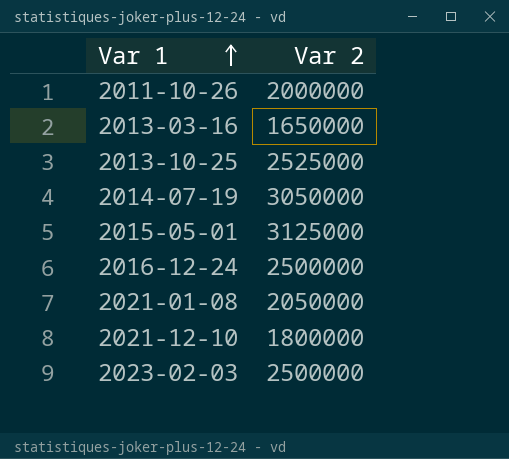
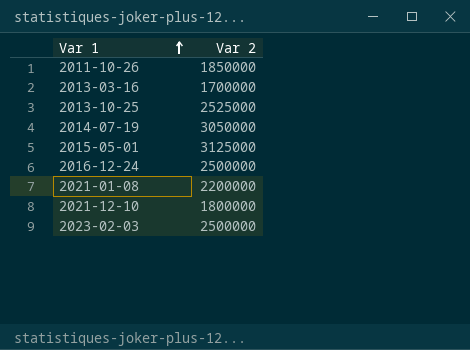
2011-10-26 | Var 2: 2000000 -> 1850000
2013-03-16 | Var 2: 1650000 -> 1700000
2021-01-08 | Var 2: 2050000 -> 2200000

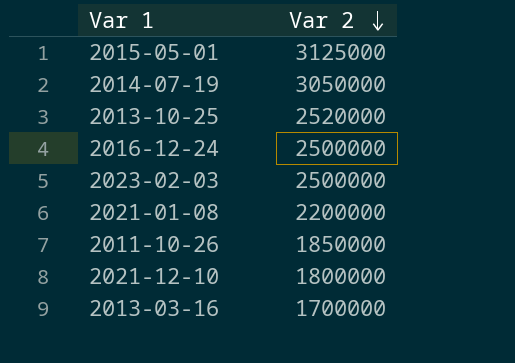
row order: Var 1 ascending -> Var 2 descending
2013-10-25 | Var 2: 2525000 -> 2520000

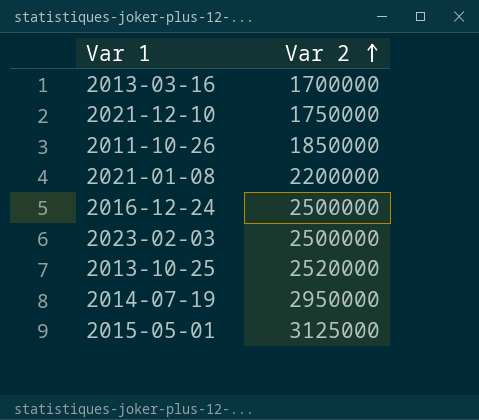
row order: Var 2 descending -> Var 2 ascending
2021-12-10 | Var 2: 1800000 -> 1750000
2014-07-19 | Var 2: 3050000 -> 2950000

